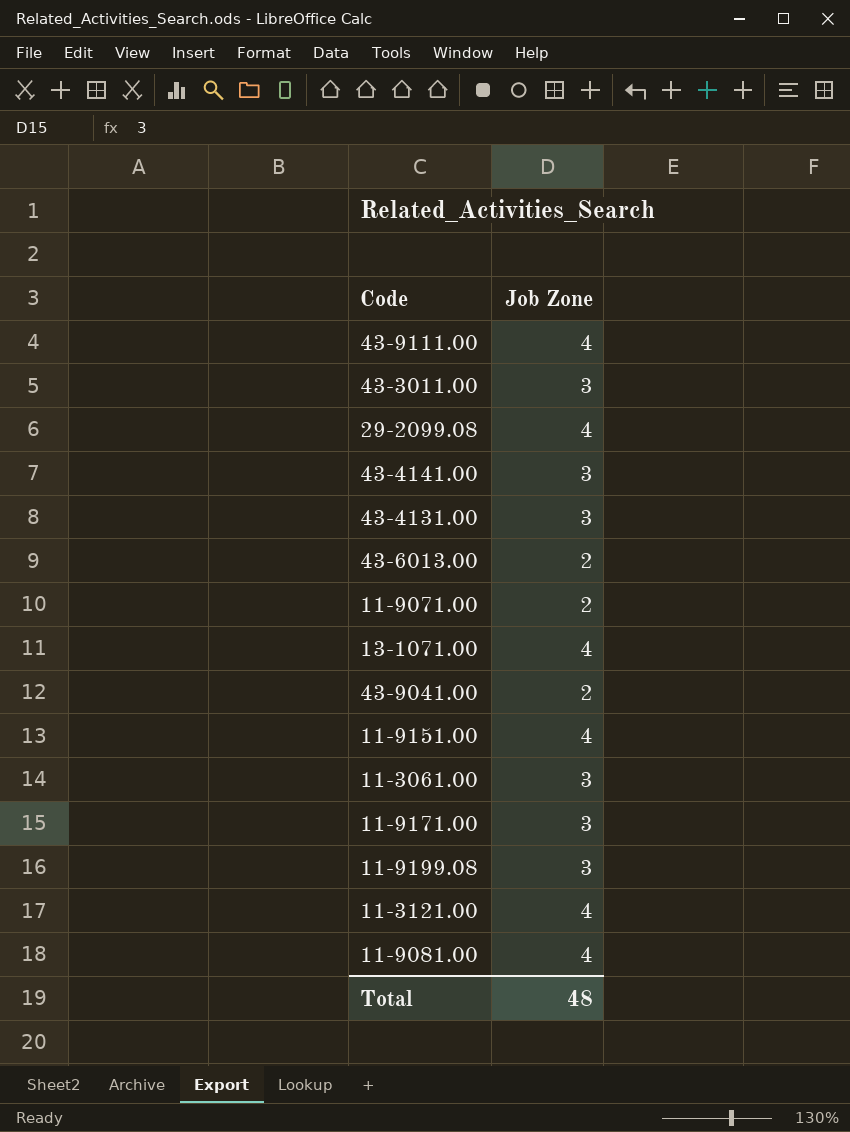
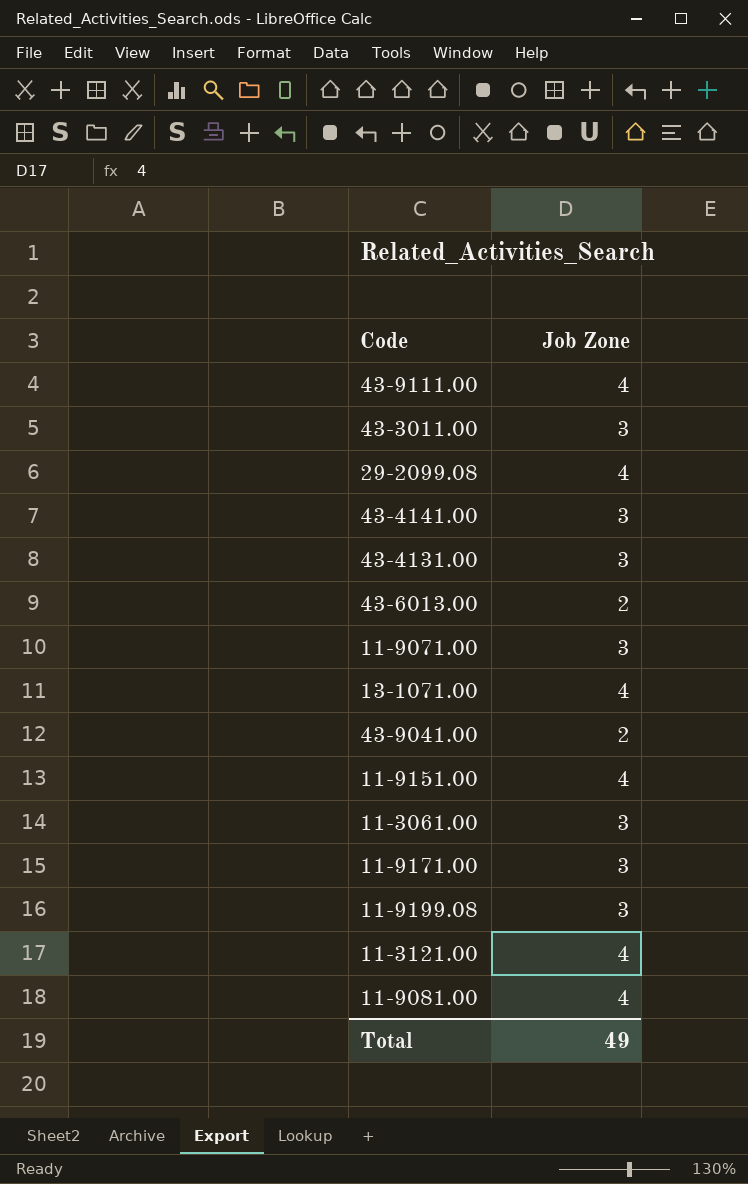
11-9071.00 | Job Zone: 2 -> 3
Total | Job Zone: 48 -> 49

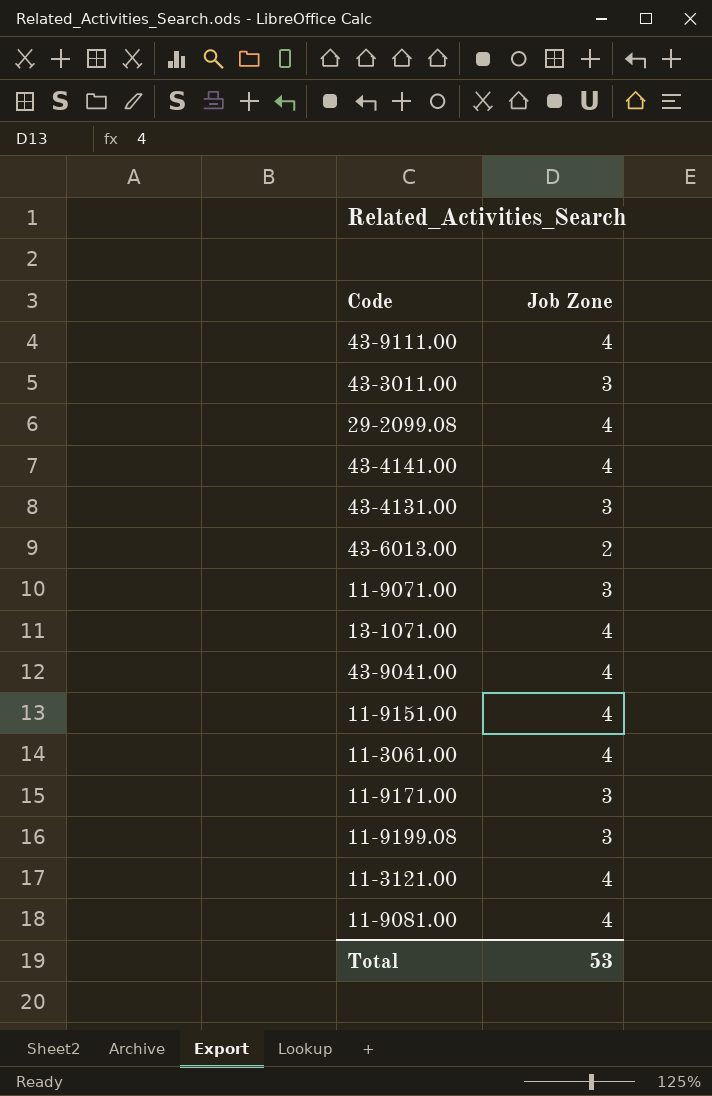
43-4141.00 | Job Zone: 3 -> 4
43-9041.00 | Job Zone: 2 -> 4
11-3061.00 | Job Zone: 3 -> 4
Total | Job Zone: 49 -> 53

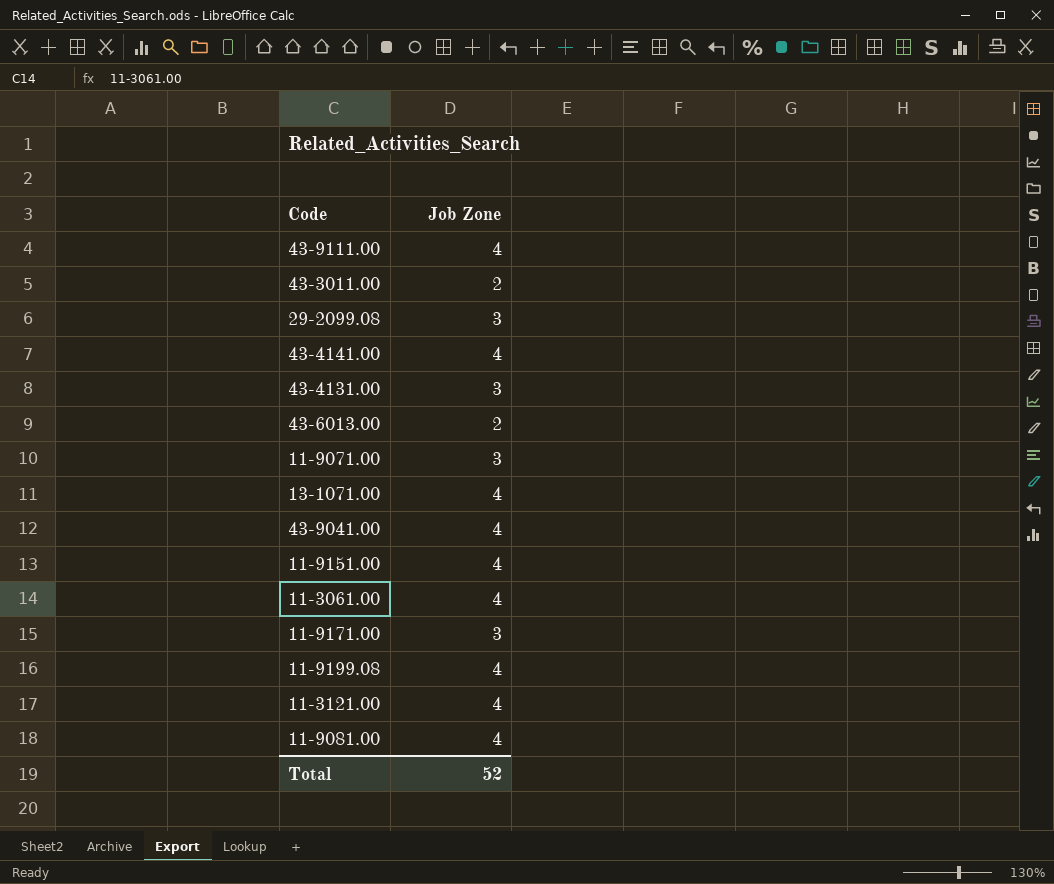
43-3011.00 | Job Zone: 3 -> 2
29-2099.08 | Job Zone: 4 -> 3
11-9199.08 | Job Zone: 3 -> 4
Total | Job Zone: 53 -> 52

